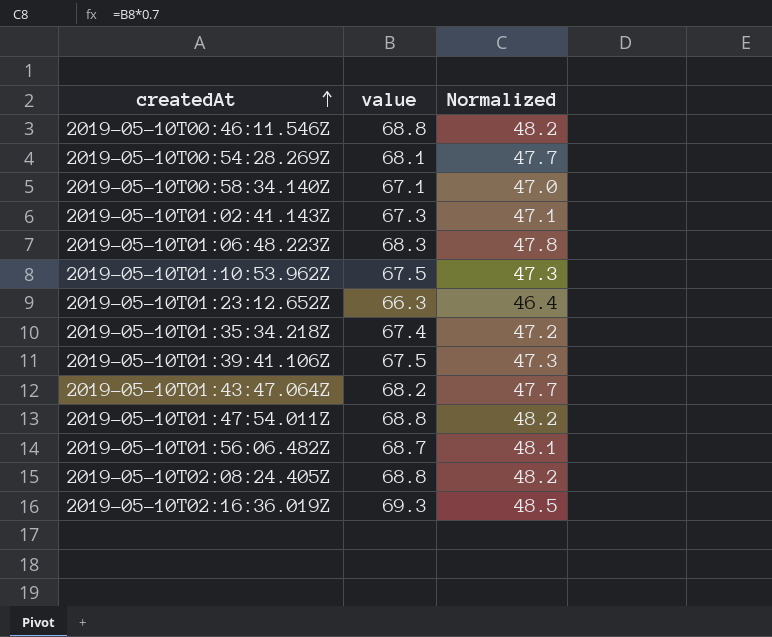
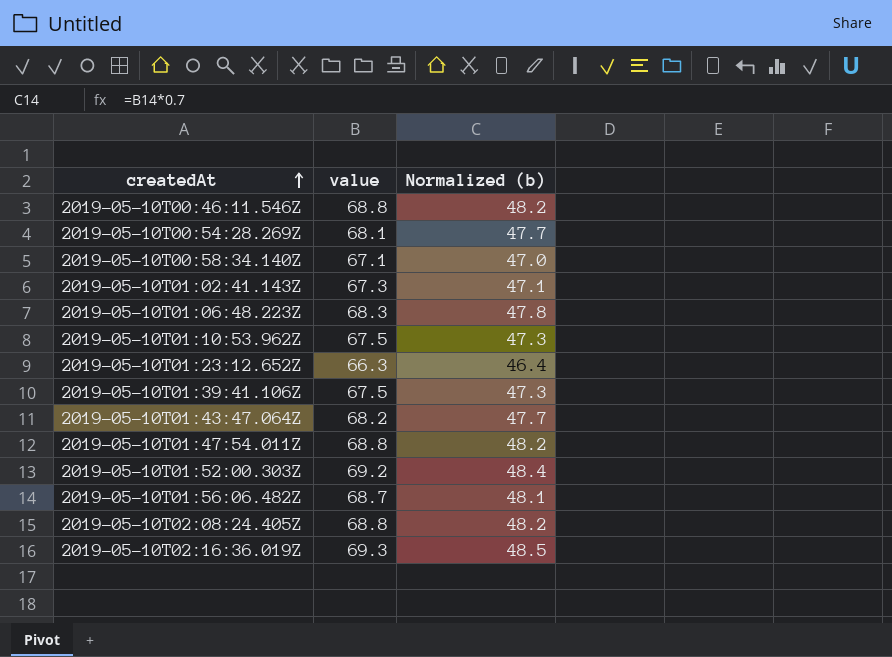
column name: Normalized -> Normalized (b)
row 2019-05-10T01:35:34.218Z: 67.4 | 47.2 -> none
row 2019-05-10T01:52:00.303Z: none -> 69.2 | 48.4

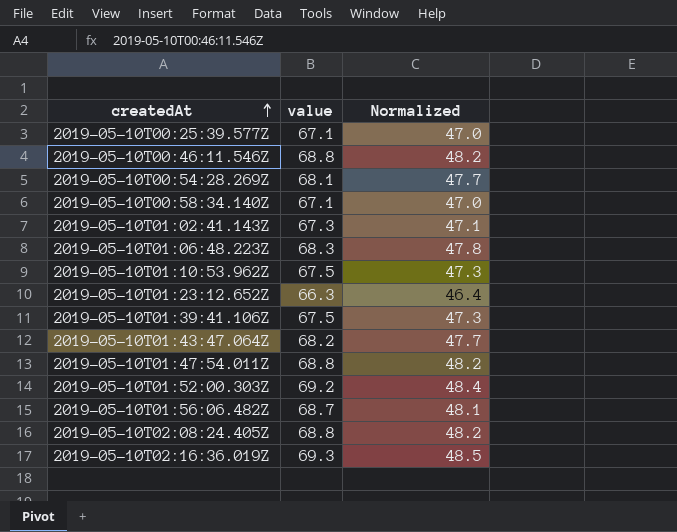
column name: Normalized (b) -> Normalized
row 2019-05-10T00:25:39.577Z: none -> 67.1 | 47.0

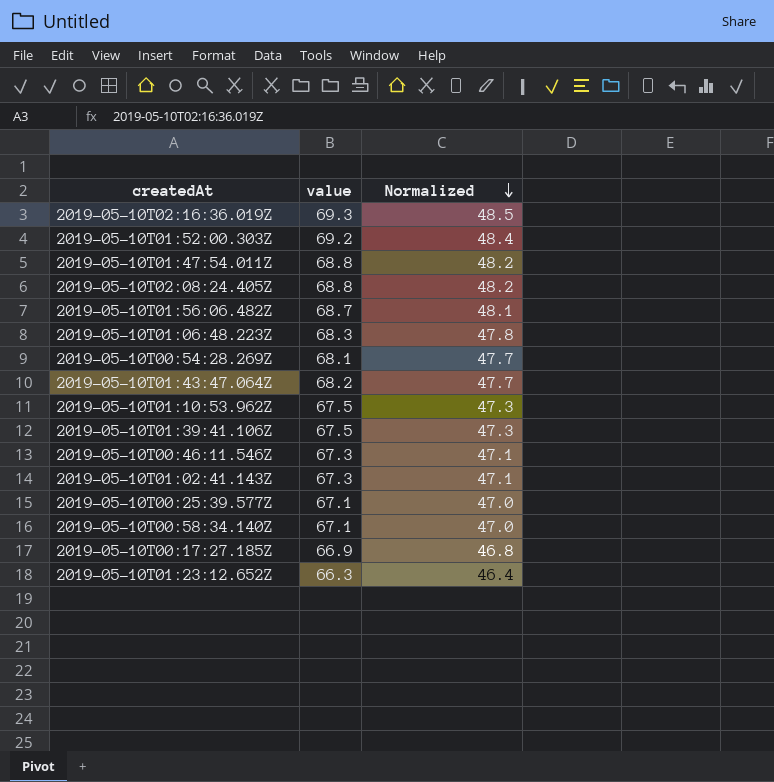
row order: createdAt ascending -> Normalized descending
2019-05-10T00:46:11.546Z | value: 68.8 -> 67.3
2019-05-10T00:46:11.546Z | Normalized: 48.2 -> 47.1
row 2019-05-10T00:17:27.185Z: none -> 66.9 | 46.8

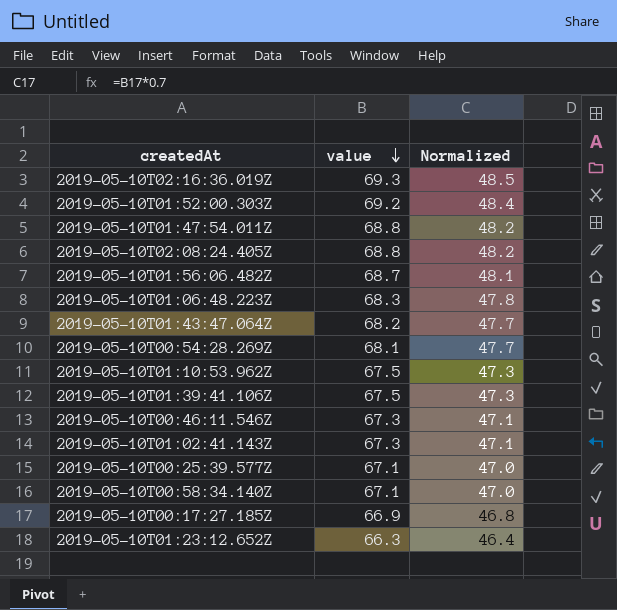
row order: Normalized descending -> value descending

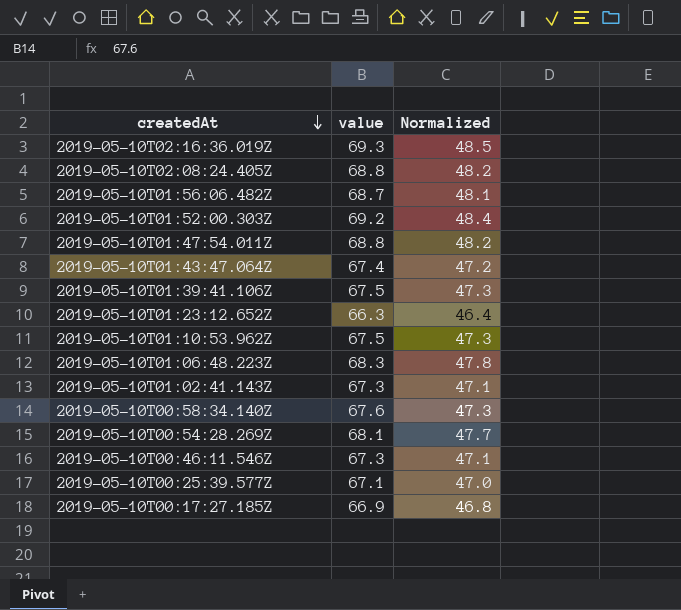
row order: value descending -> createdAt descending
2019-05-10T01:43:47.064Z | value: 68.2 -> 67.4
2019-05-10T01:43:47.064Z | Normalized: 47.7 -> 47.2
2019-05-10T00:58:34.140Z | value: 67.1 -> 67.6
2019-05-10T00:58:34.140Z | Normalized: 47.0 -> 47.3

